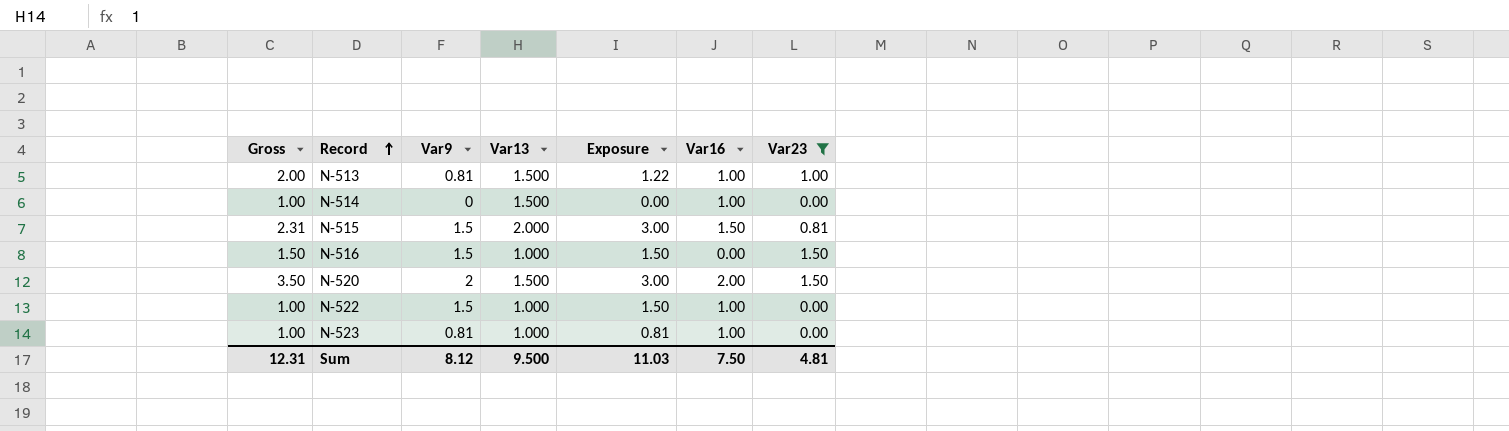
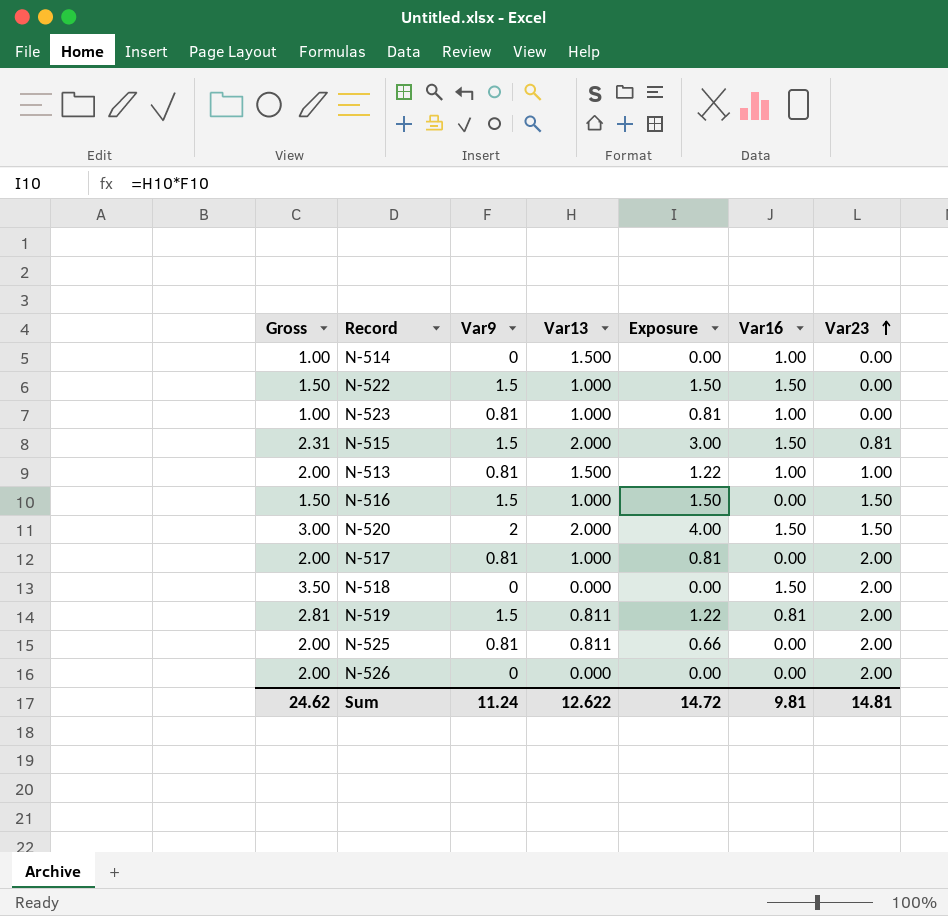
filter: Var23 != 2.00 -> none
row order: Record ascending -> Var23 ascending
N-522 | Gross: 1.00 -> 1.50
N-522 | Var16: 1.00 -> 1.50
N-520 | Gross: 3.50 -> 3.00
N-520 | Var13: 1.500 -> 2.000
N-520 | Exposure: 3.00 -> 4.00
N-520 | Var16: 2.00 -> 1.50
Sum | Gross: 12.31 -> 24.62
Sum | Var9: 8.12 -> 11.24
Sum | Var13: 9.500 -> 12.622
Sum | Exposure: 11.03 -> 14.72
Sum | Var16: 7.50 -> 9.81
Sum | Var23: 4.81 -> 14.81

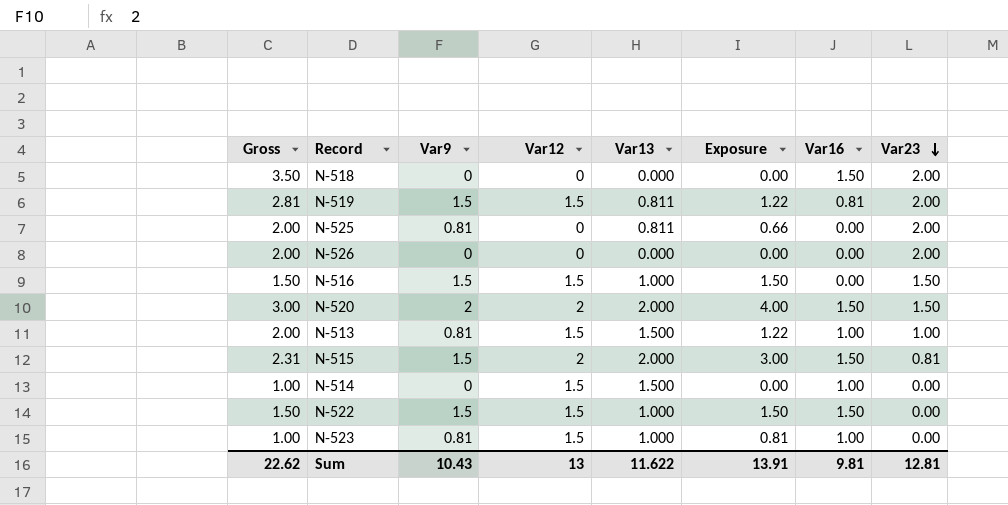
row order: Var23 ascending -> Var23 descending
column Var12 | position: none -> 4
row N-517: 2.00 | 0.81 | 1.000 | 0.81 | 0.00 | 2.00 -> none
Sum | Gross: 24.62 -> 22.62
Sum | Var9: 11.24 -> 10.43
Sum | Var13: 12.622 -> 11.622
Sum | Exposure: 14.72 -> 13.91
Sum | Var23: 14.81 -> 12.81

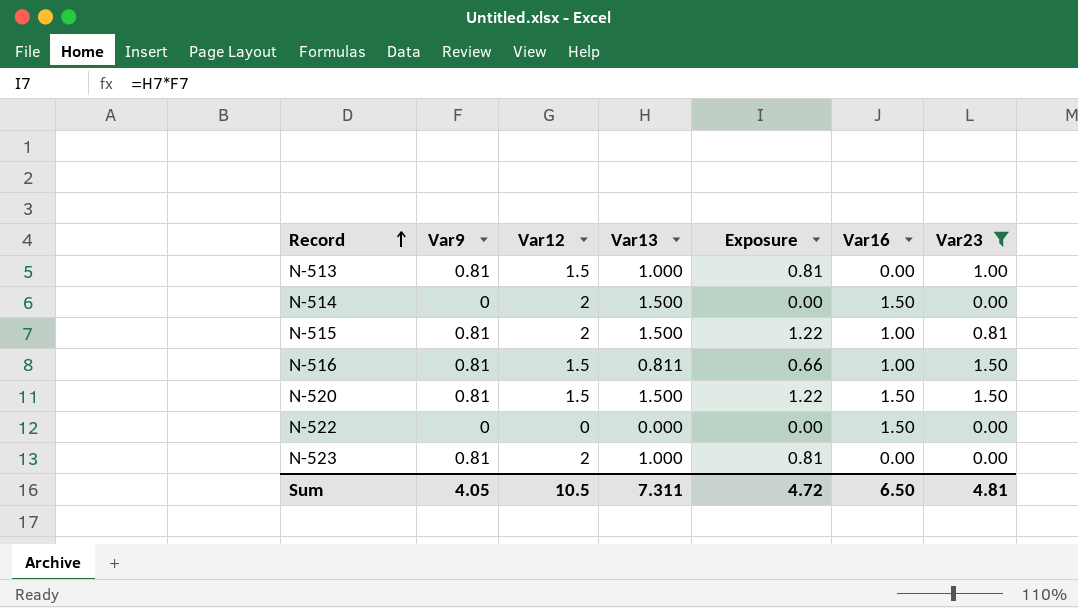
filter: none -> Var23 != 2.00
row order: Var23 descending -> Record ascending
column Gross | formula: [Var16] + [Var23] -> none
N-513 | Var13: 1.500 -> 1.000
N-513 | Exposure: 1.22 -> 0.81
N-513 | Var16: 1.00 -> 0.00
N-514 | Var12: 1.5 -> 2
N-514 | Var16: 1.00 -> 1.50
N-515 | Var9: 1.5 -> 0.81
N-515 | Var13: 2.000 -> 1.500
N-515 | Exposure: 3.00 -> 1.22
N-515 | Var16: 1.50 -> 1.00
N-516 | Var9: 1.5 -> 0.81
N-516 | Var13: 1.000 -> 0.811
N-516 | Exposure: 1.50 -> 0.66
N-516 | Var16: 0.00 -> 1.00
N-520 | Var9: 2 -> 0.81
N-520 | Var12: 2 -> 1.5
N-520 | Var13: 2.000 -> 1.500
N-520 | Exposure: 4.00 -> 1.22
N-522 | Var9: 1.5 -> 0
N-522 | Var12: 1.5 -> 0
N-522 | Var13: 1.000 -> 0.000
N-522 | Exposure: 1.50 -> 0.00
N-523 | Var12: 1.5 -> 2
N-523 | Var16: 1.00 -> 0.00
Sum | Var9: 10.43 -> 4.05
Sum | Var12: 13 -> 10.5
Sum | Var13: 11.622 -> 7.311
Sum | Exposure: 13.91 -> 4.72
Sum | Var16: 9.81 -> 6.50
Sum | Var23: 12.81 -> 4.81

